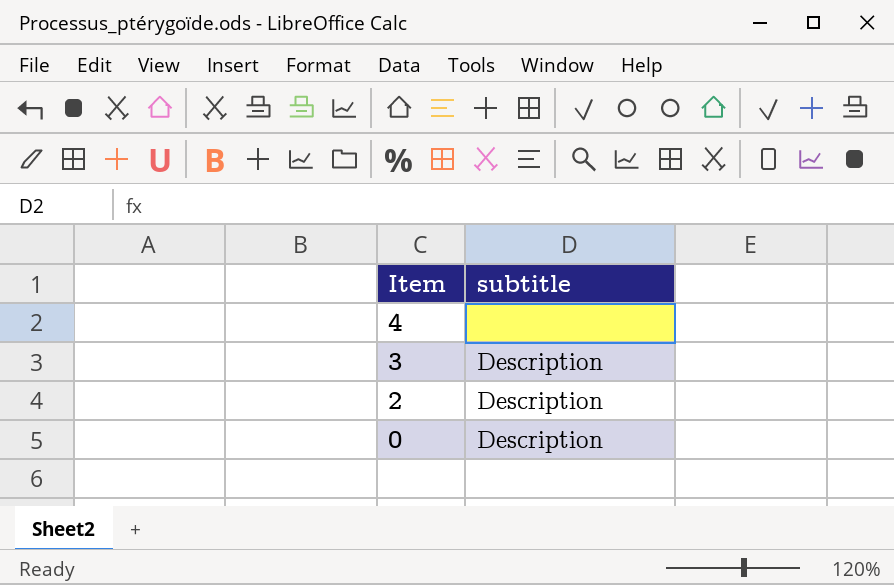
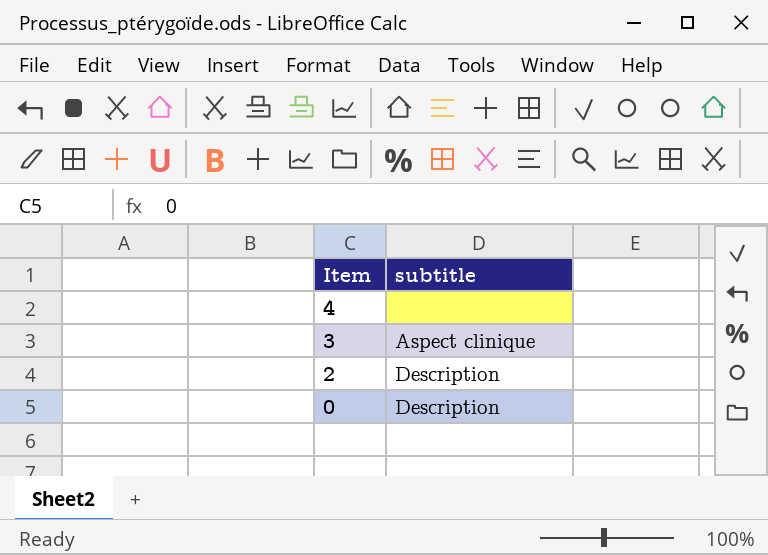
3 | subtitle: Description -> Aspect clinique

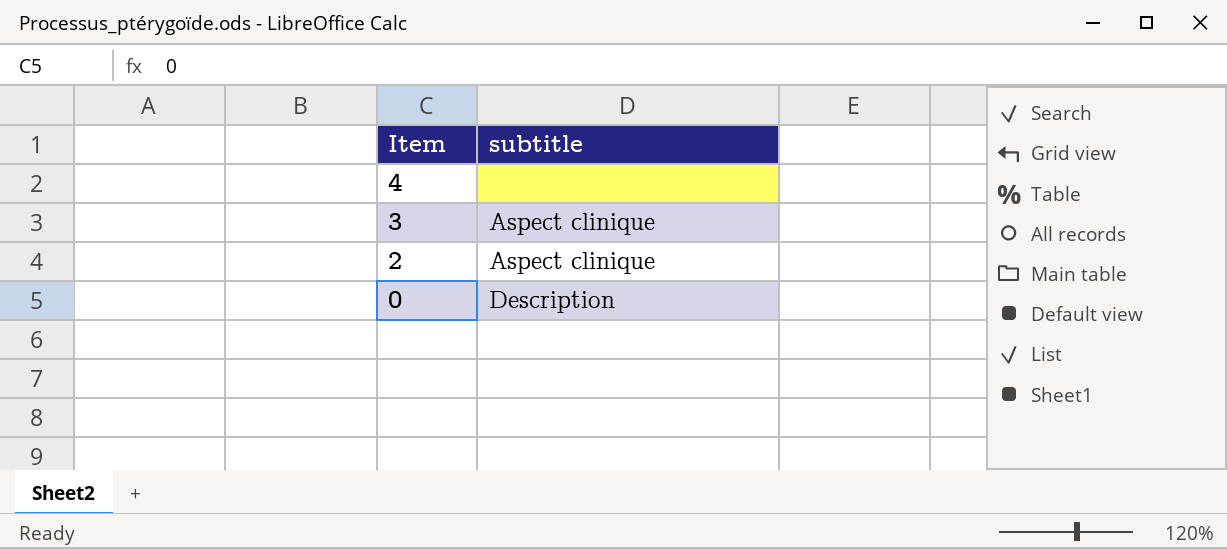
2 | subtitle: Description -> Aspect clinique

